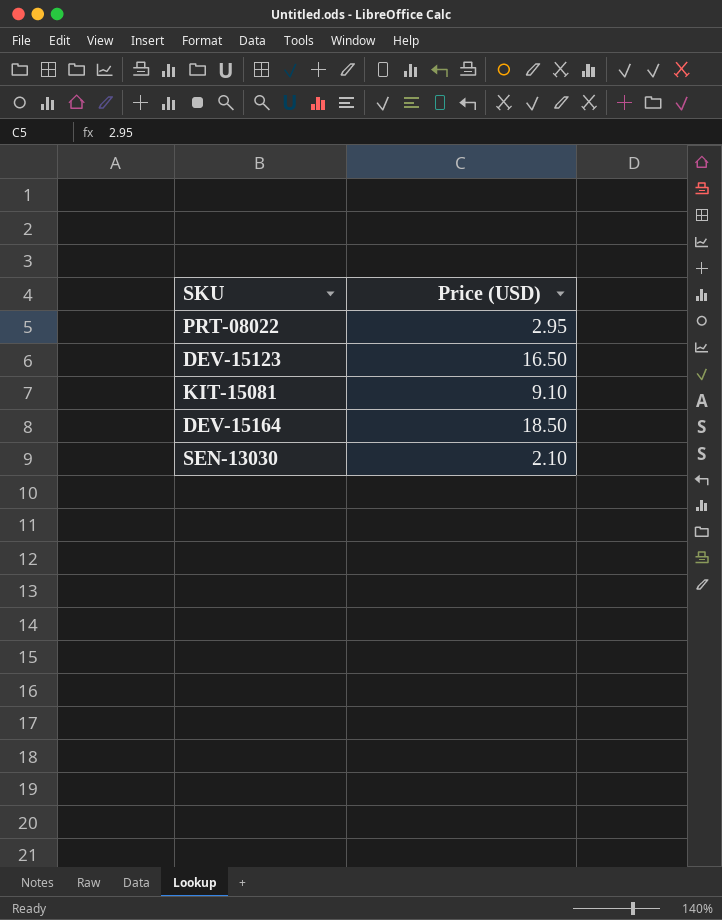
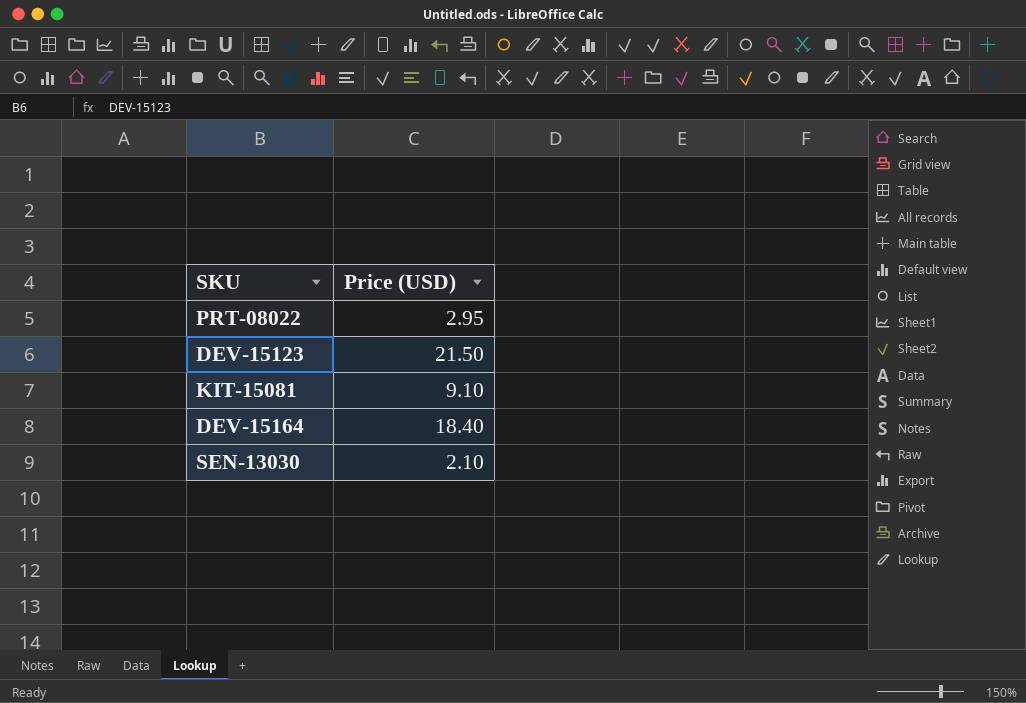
DEV-15123 | Price (USD): 16.50 -> 21.50
DEV-15164 | Price (USD): 18.50 -> 18.40

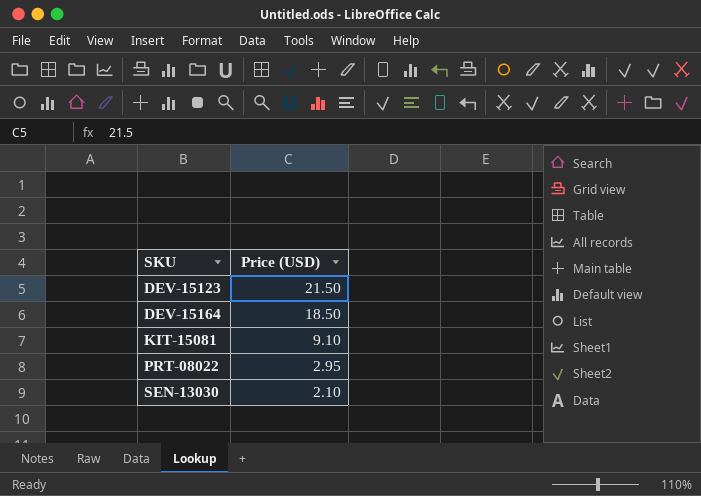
row order: none -> SKU ascending
DEV-15164 | Price (USD): 18.40 -> 18.50

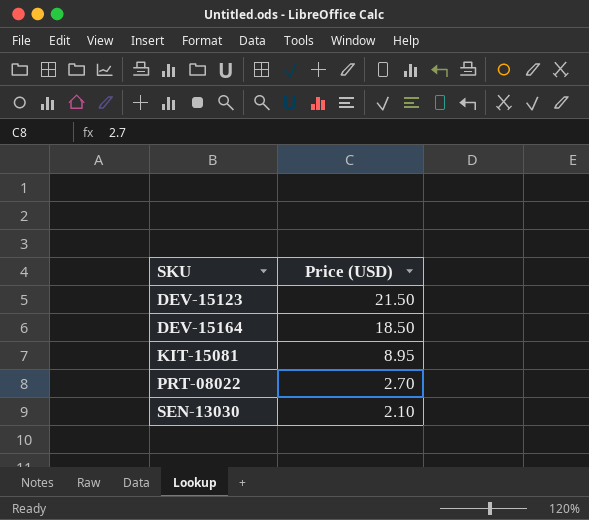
KIT-15081 | Price (USD): 9.10 -> 8.95
PRT-08022 | Price (USD): 2.95 -> 2.70

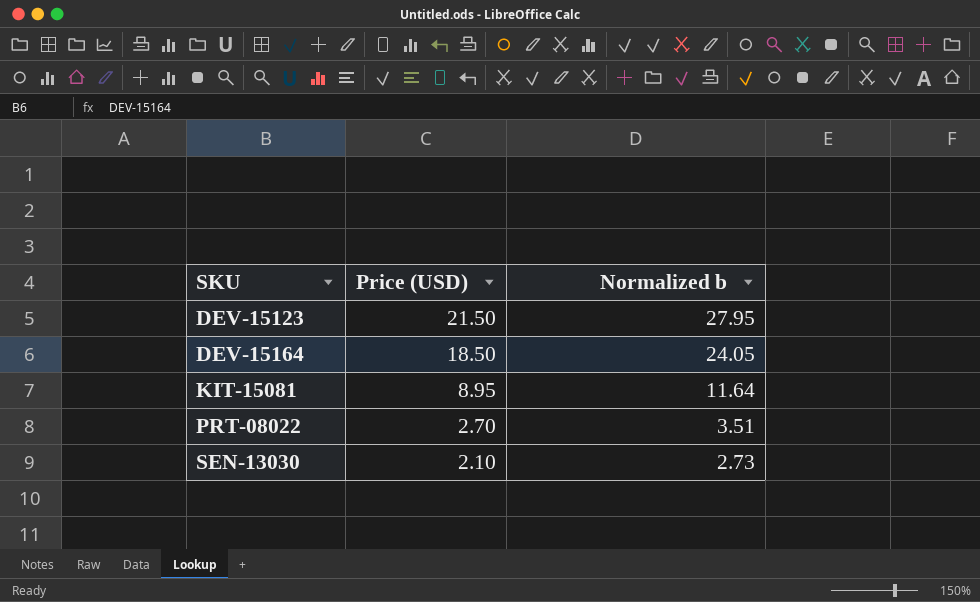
column Normalized b | formula: none -> [Price (USD)] * 1.3

